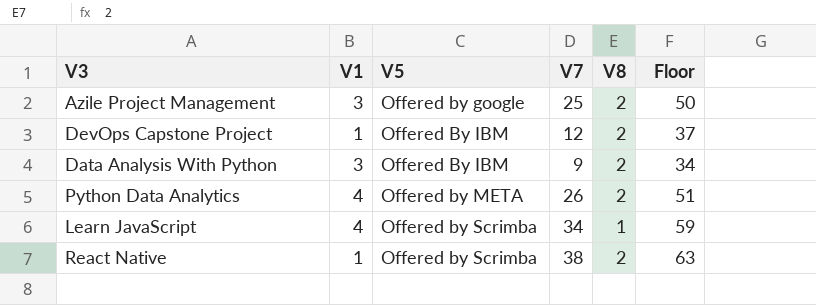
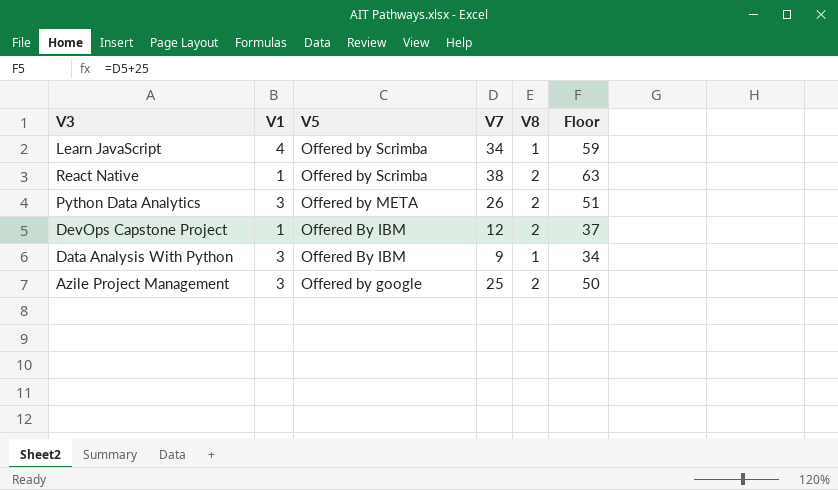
row order: V5 ascending -> V5 descending
Python Data Analytics | V1: 4 -> 3
Data Analysis With Python | V8: 2 -> 1

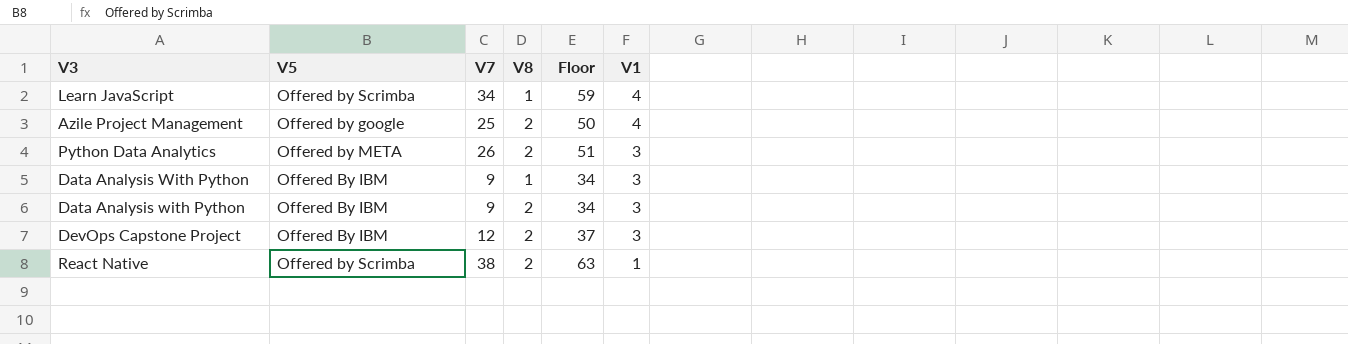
row order: V5 descending -> V1 descending
column V1 | position: 2 -> 6
Azile Project Management | V1: 3 -> 4
row Data Analysis with Python: none -> Offered By IBM | 9 | 2 | 34 | 3
DevOps Capstone Project | V1: 1 -> 3

